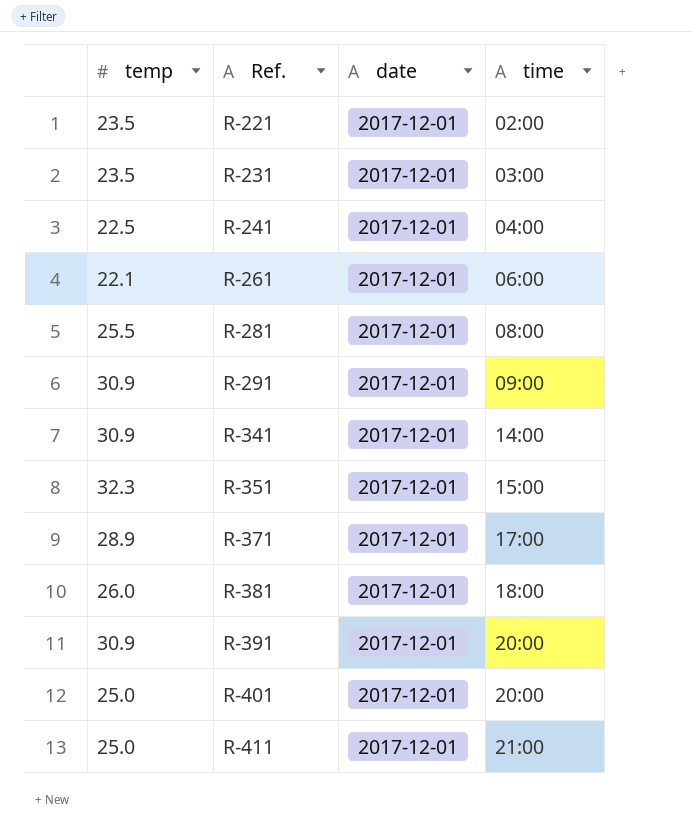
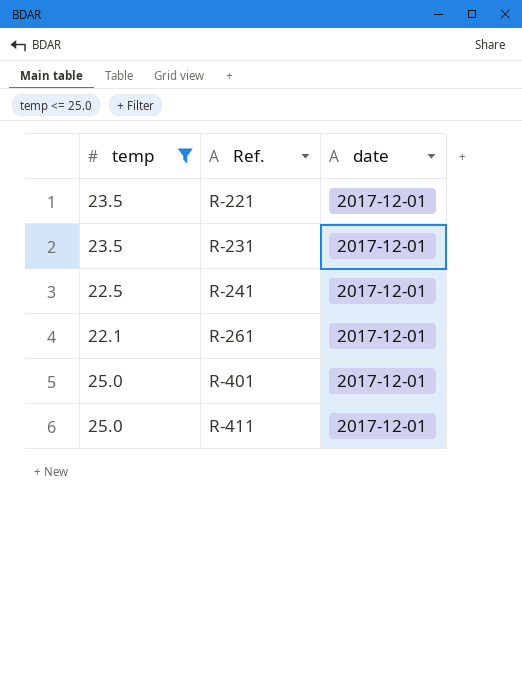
filter: none -> temp <= 25.0
column time | position: 4 -> none

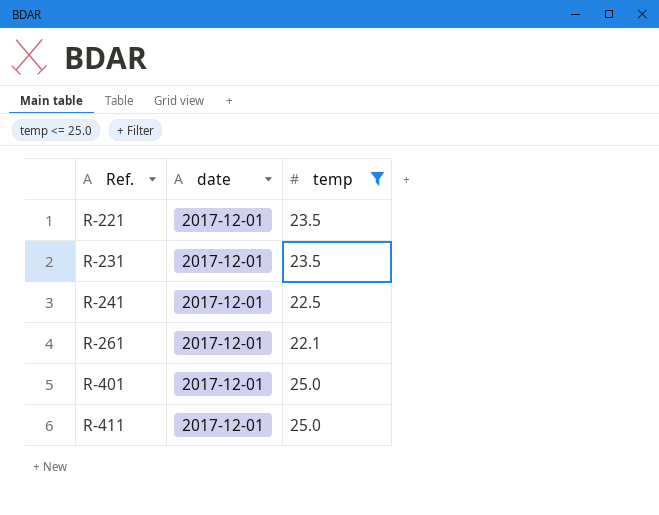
column temp | position: 1 -> 3

